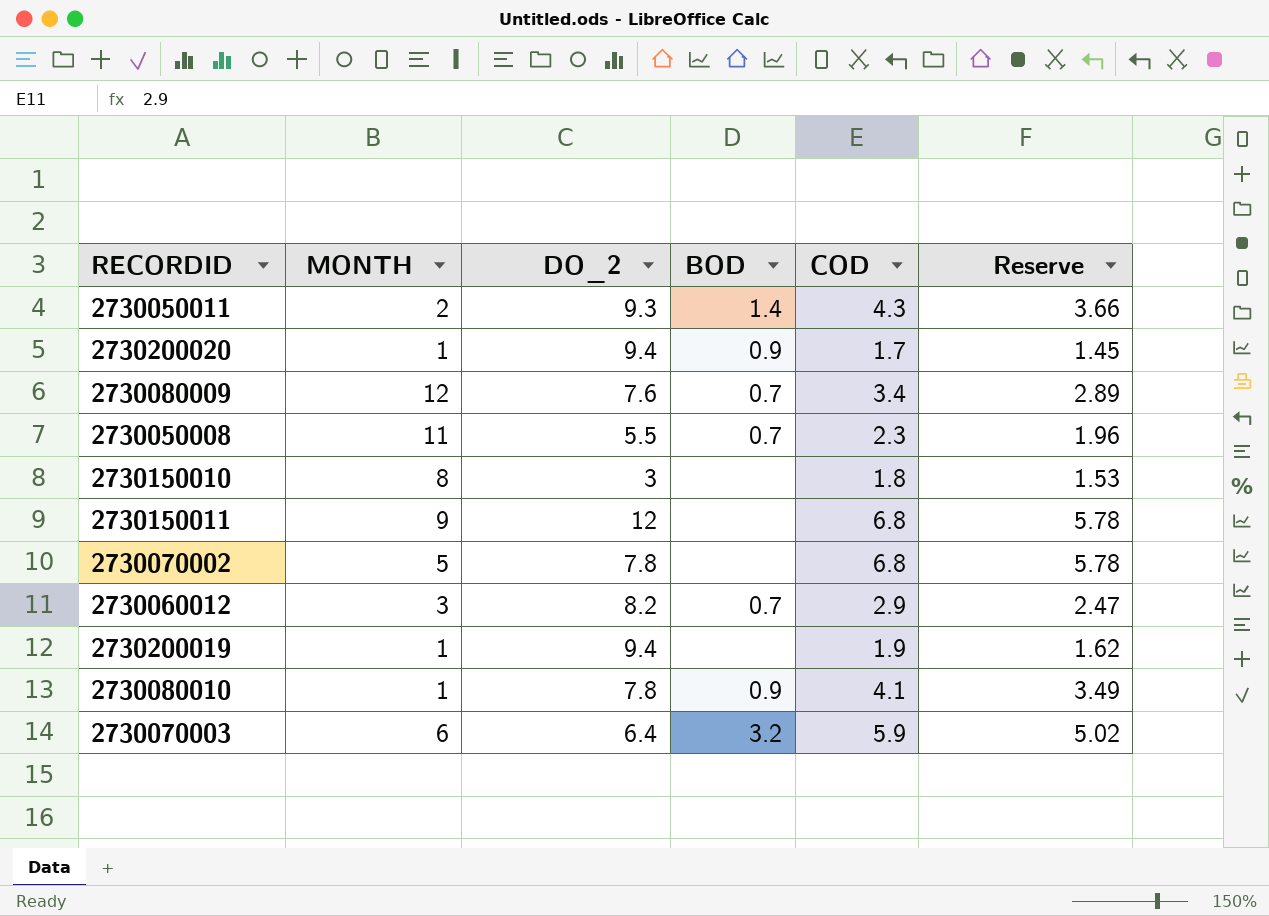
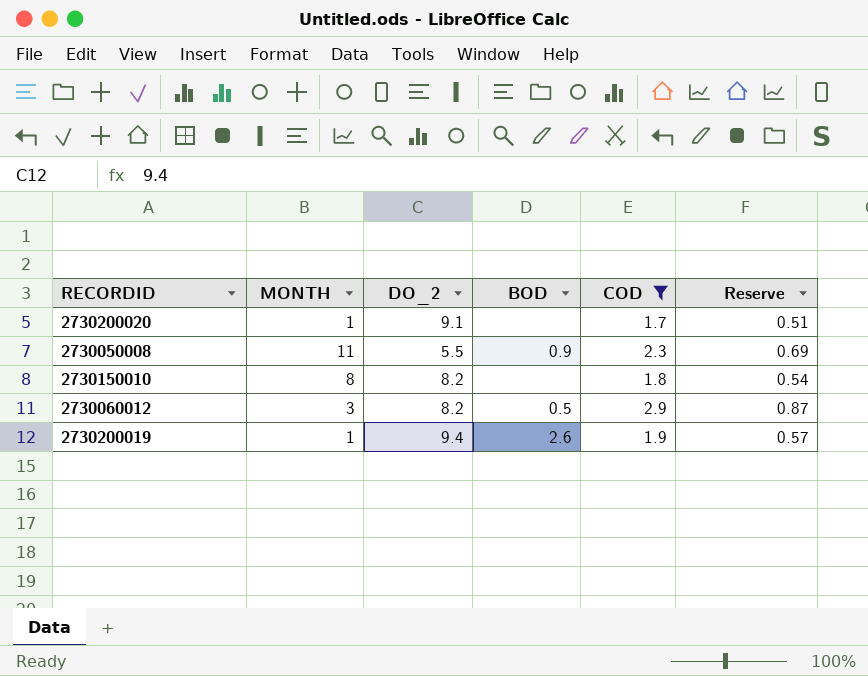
filter: none -> COD <= 2.9
column Reserve | formula: [COD] * 0.85 -> [COD] * 0.3
2730200020 | DO_2: 9.4 -> 9.1
2730200020 | BOD: 0.9 -> none
2730050008 | BOD: 0.7 -> 0.9
2730150010 | DO_2: 3 -> 8.2
2730060012 | BOD: 0.7 -> 0.5
2730200019 | BOD: none -> 2.6

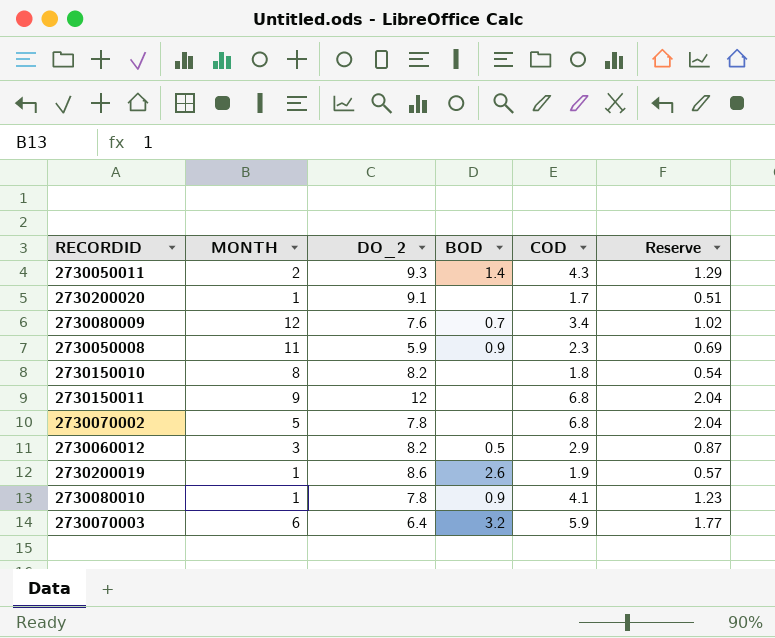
filter: COD <= 2.9 -> none
2730050008 | DO_2: 5.5 -> 5.9
2730200019 | DO_2: 9.4 -> 8.6

